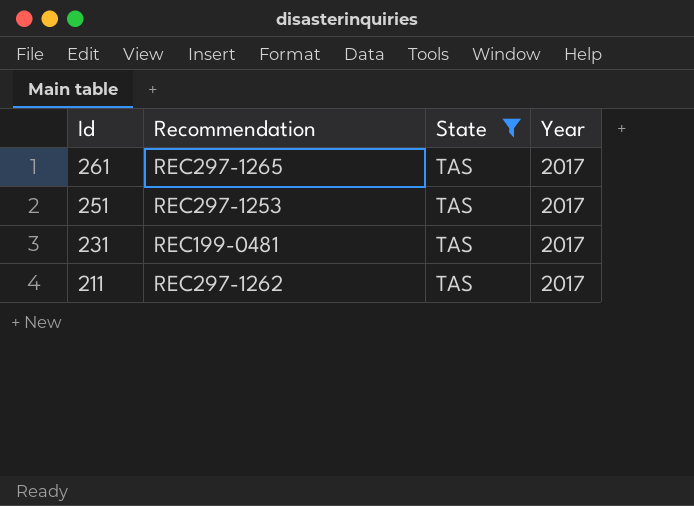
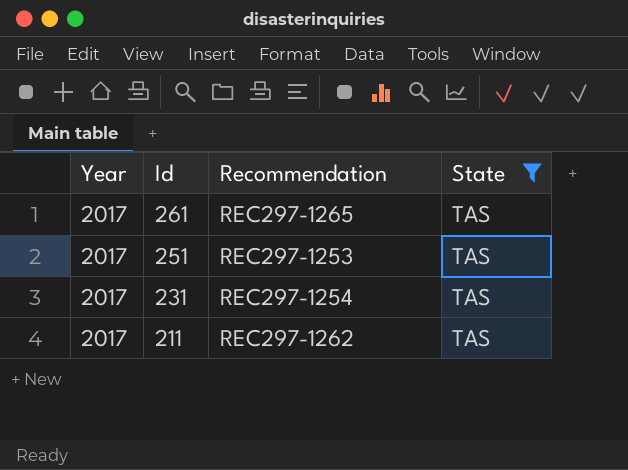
column Year | position: 4 -> 1
231 | Recommendation: REC199-0481 -> REC297-1254

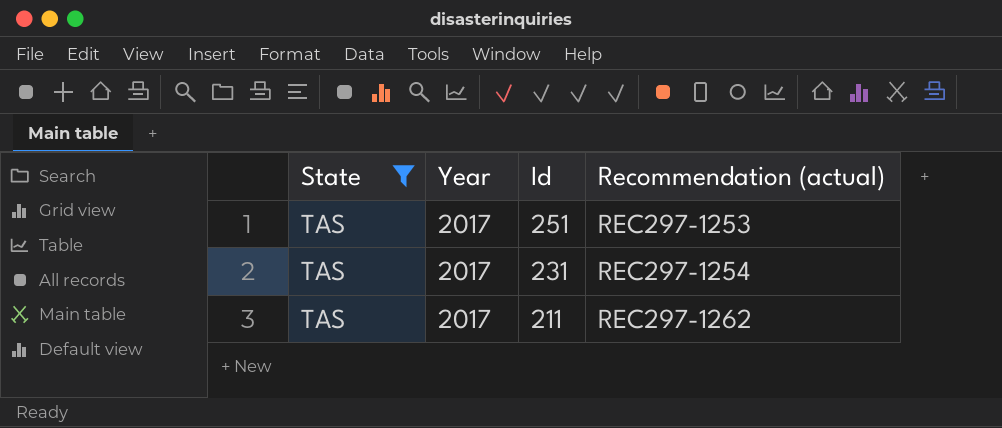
column State | position: 4 -> 1
column name: Recommendation -> Recommendation (actual)
row 261: 2017 | REC297-1265 | TAS -> none

